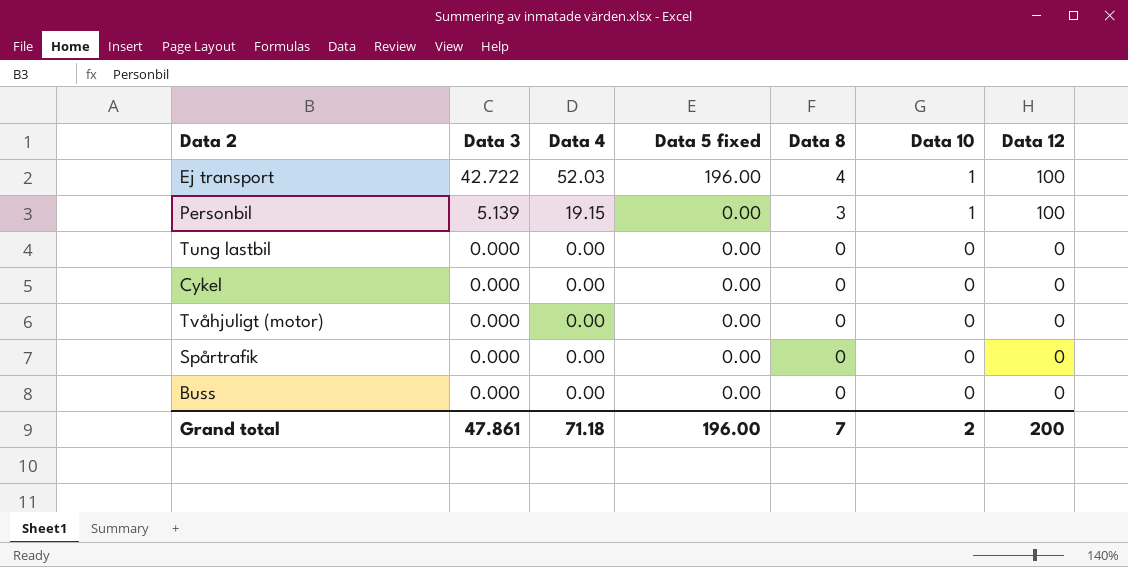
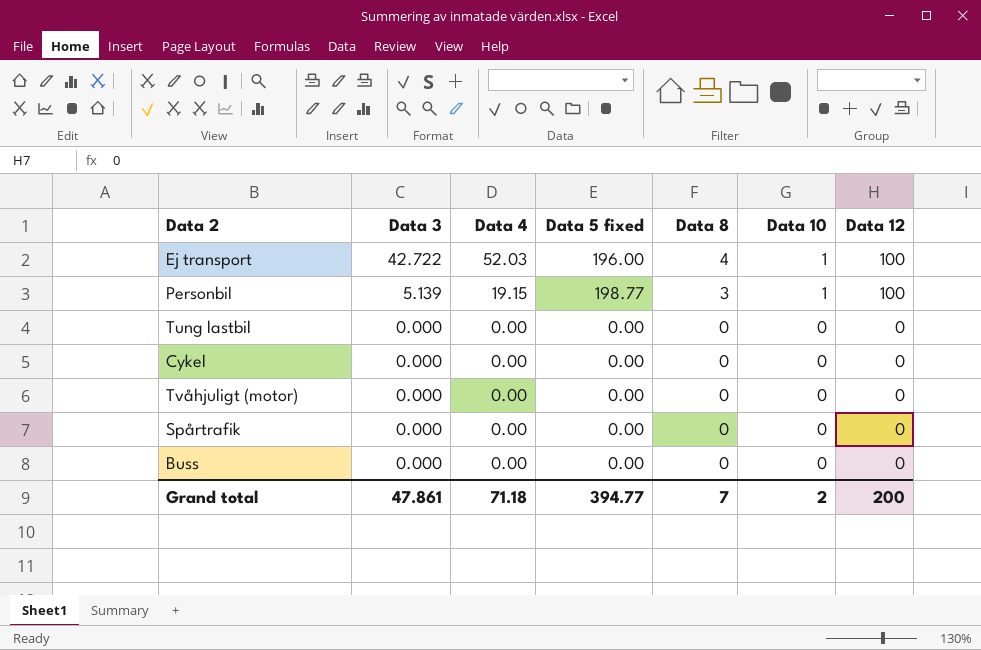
Personbil | Data 5 fixed: 0.00 -> 198.77
Grand total | Data 5 fixed: 196.00 -> 394.77

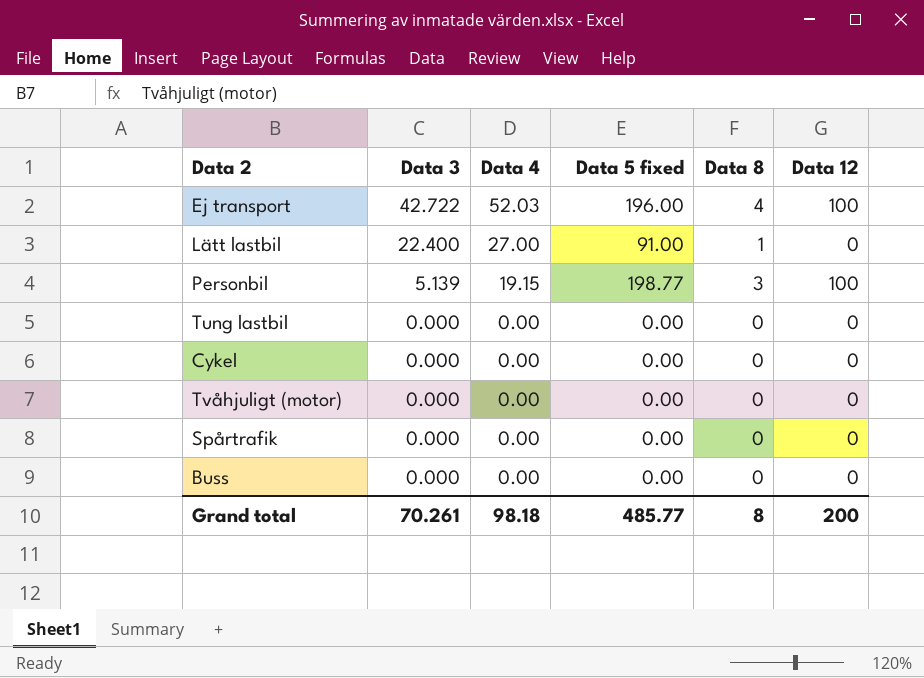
column Data 10 | position: 6 -> none
row Lätt lastbil: none -> 22.400 | 27.00 | 91.00 | 1 | 0
Grand total | Data 3: 47.861 -> 70.261
Grand total | Data 4: 71.18 -> 98.18
Grand total | Data 5 fixed: 394.77 -> 485.77
Grand total | Data 8: 7 -> 8

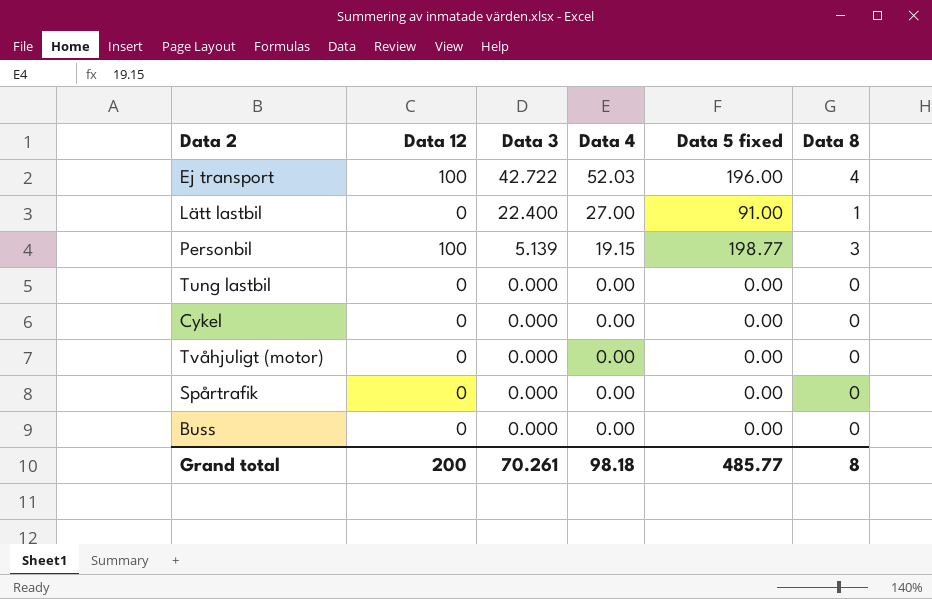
column Data 12 | position: 6 -> 2

